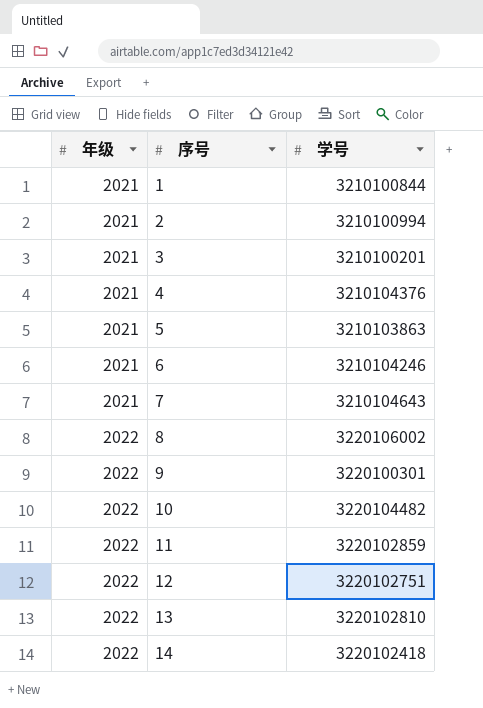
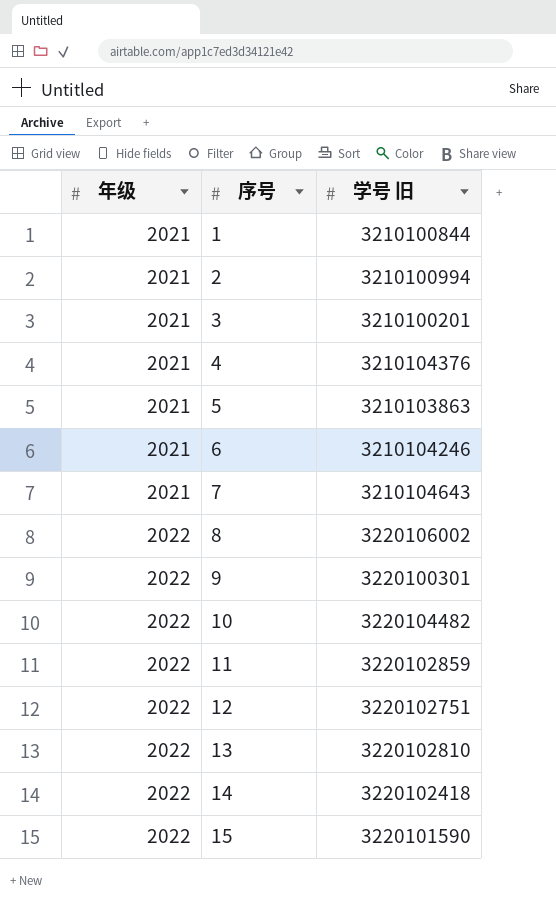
column name: 学号 -> 学号 旧
row 15: none -> 2022 | 3220101590

